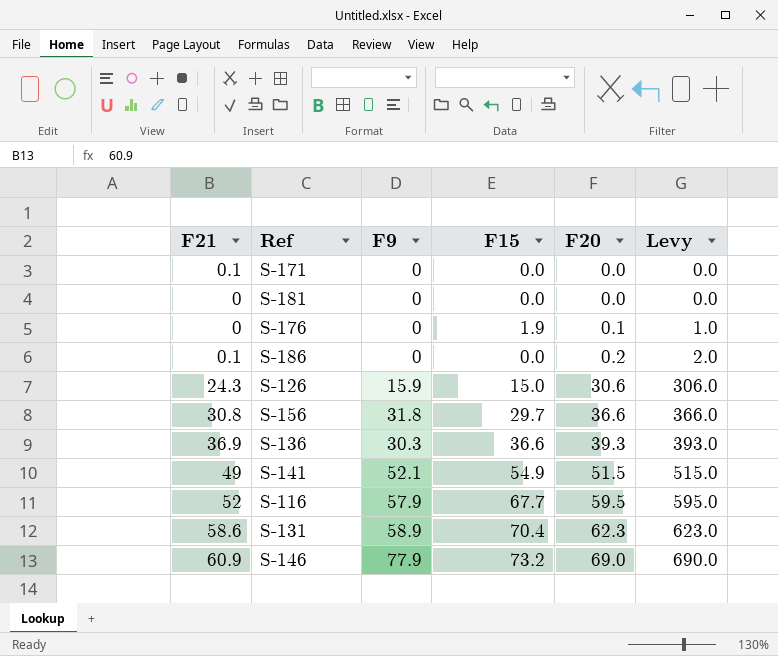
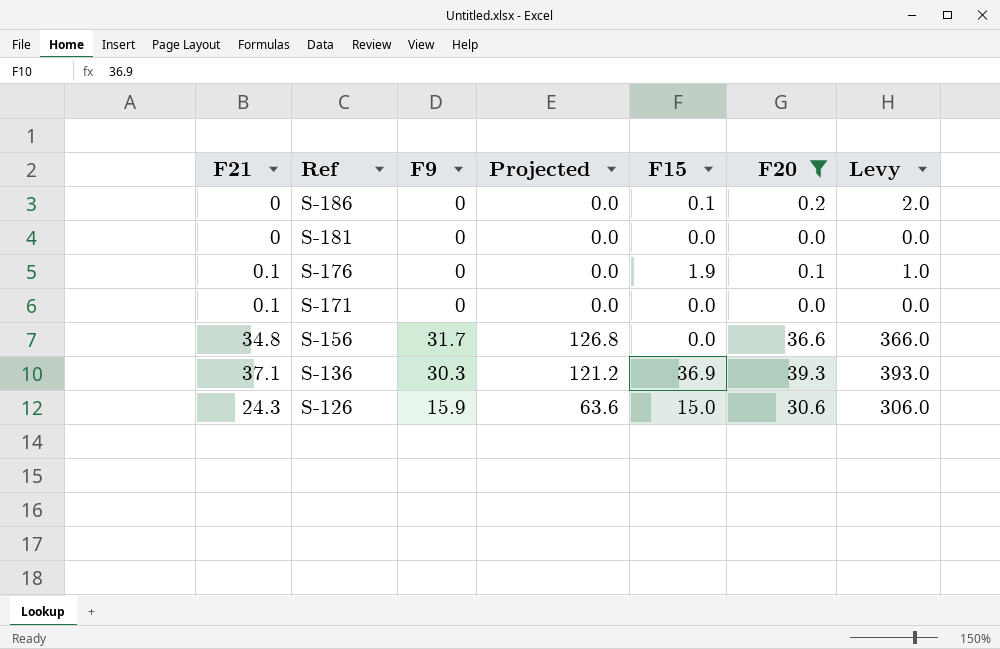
filter: none -> F20 <= 39.3
row order: F20 ascending -> Ref descending
column Projected | formula: none -> [F9] * 4
S-186 | F21: 0.1 -> 0
S-186 | F15: 0.0 -> 0.1
S-176 | F21: 0 -> 0.1
S-156 | F21: 30.8 -> 34.8
S-156 | F9: 31.8 -> 31.7
S-156 | F15: 29.7 -> 0.0
S-136 | F21: 36.9 -> 37.1
S-136 | F15: 36.6 -> 36.9

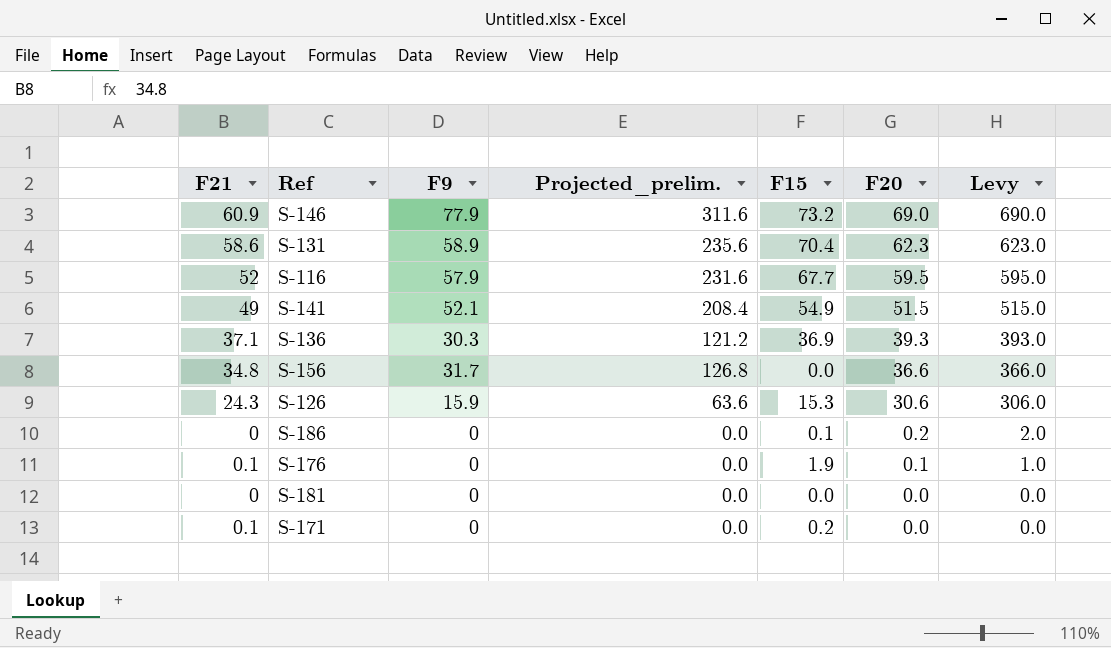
filter: F20 <= 39.3 -> none
row order: Ref descending -> F20 descending
column name: Projected -> Projected_prelim.
S-126 | F15: 15.0 -> 15.3
S-171 | F15: 0.0 -> 0.2

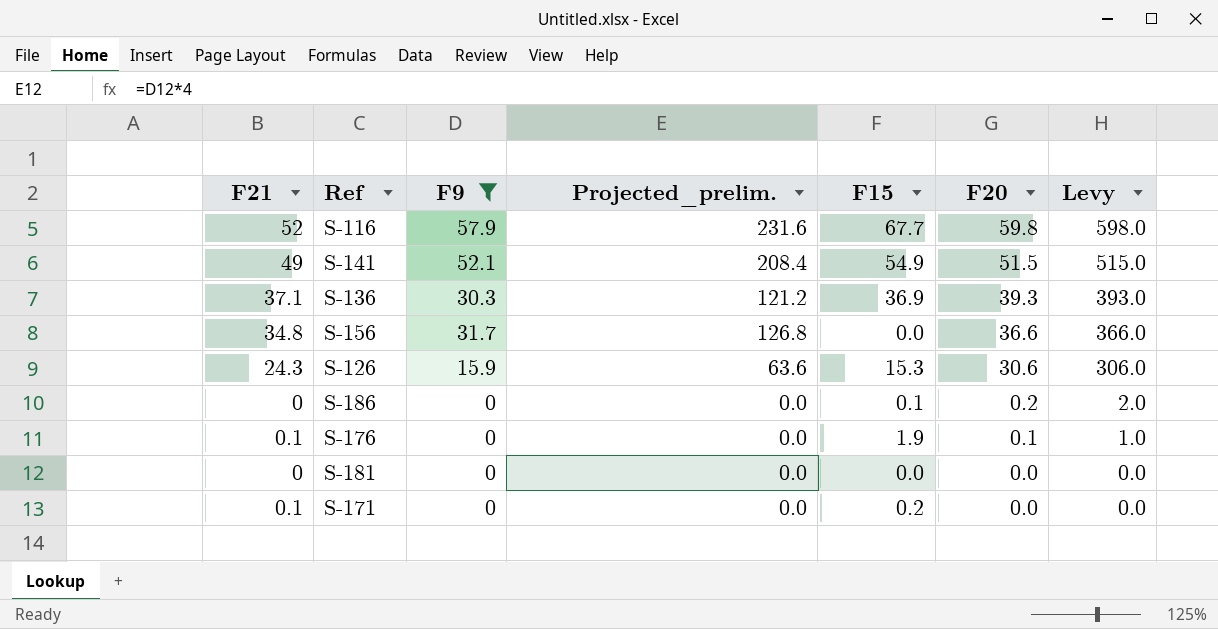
filter: none -> F9 <= 57.9
S-116 | F20: 59.5 -> 59.8
S-116 | Levy: 595.0 -> 598.0

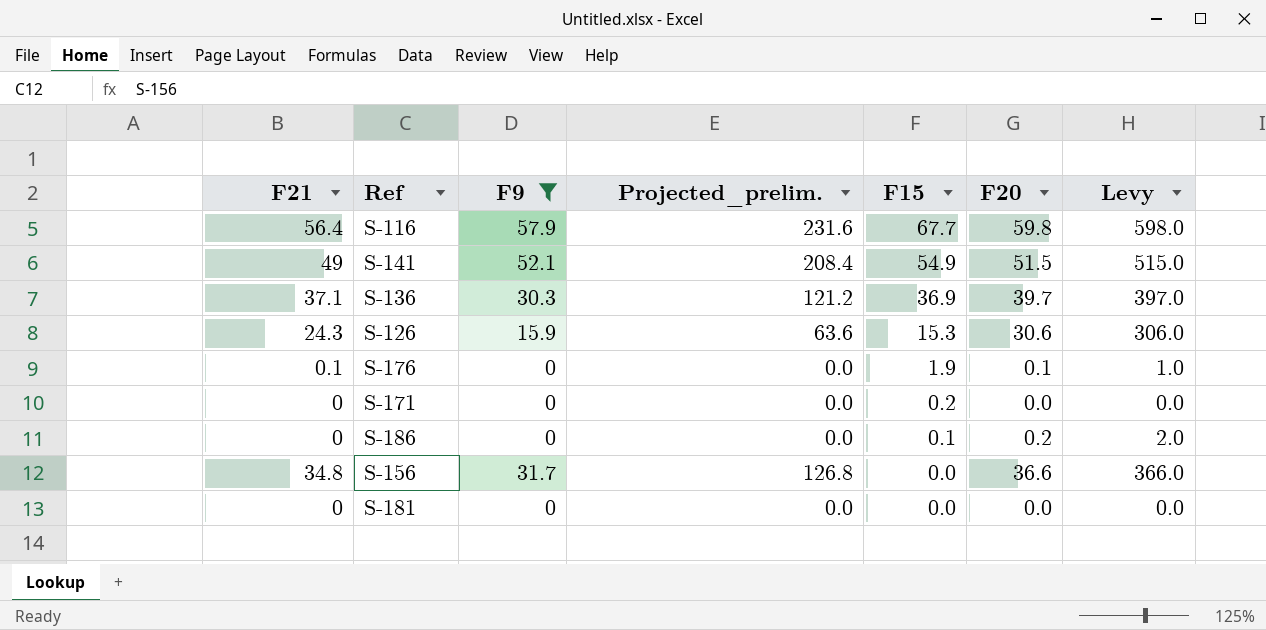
row order: F20 descending -> F15 descending
S-116 | F21: 52 -> 56.4
S-136 | F20: 39.3 -> 39.7
S-136 | Levy: 393.0 -> 397.0
S-171 | F21: 0.1 -> 0

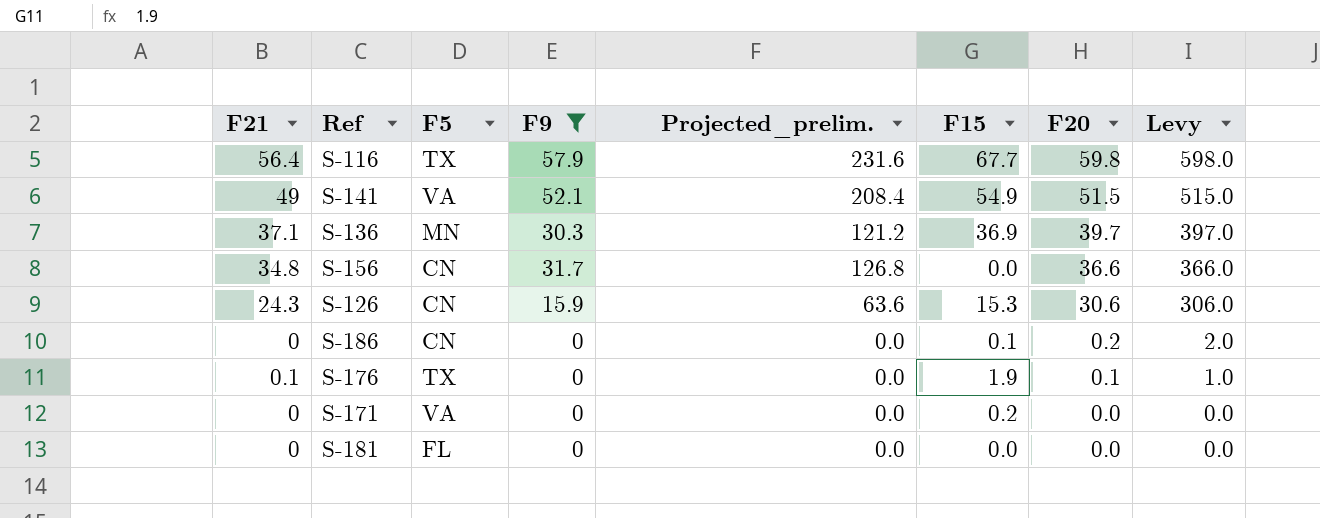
row order: F15 descending -> F20 descending
column F5 | position: none -> 3

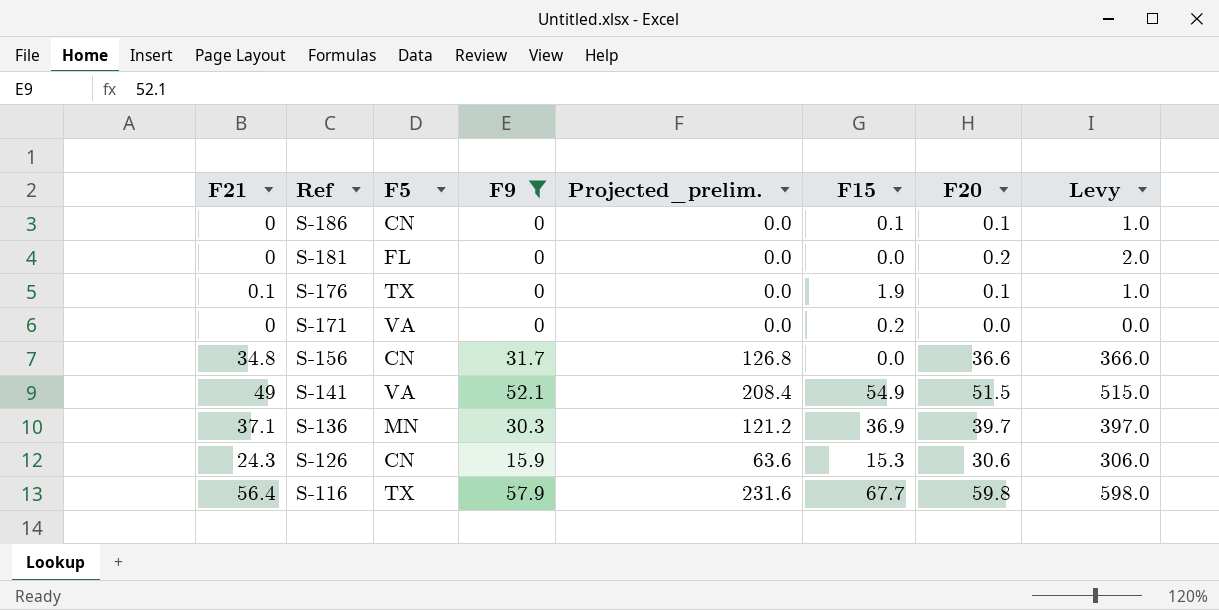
row order: F20 descending -> Ref descending
S-186 | F20: 0.2 -> 0.1
S-186 | Levy: 2.0 -> 1.0
S-181 | F20: 0.0 -> 0.2
S-181 | Levy: 0.0 -> 2.0

